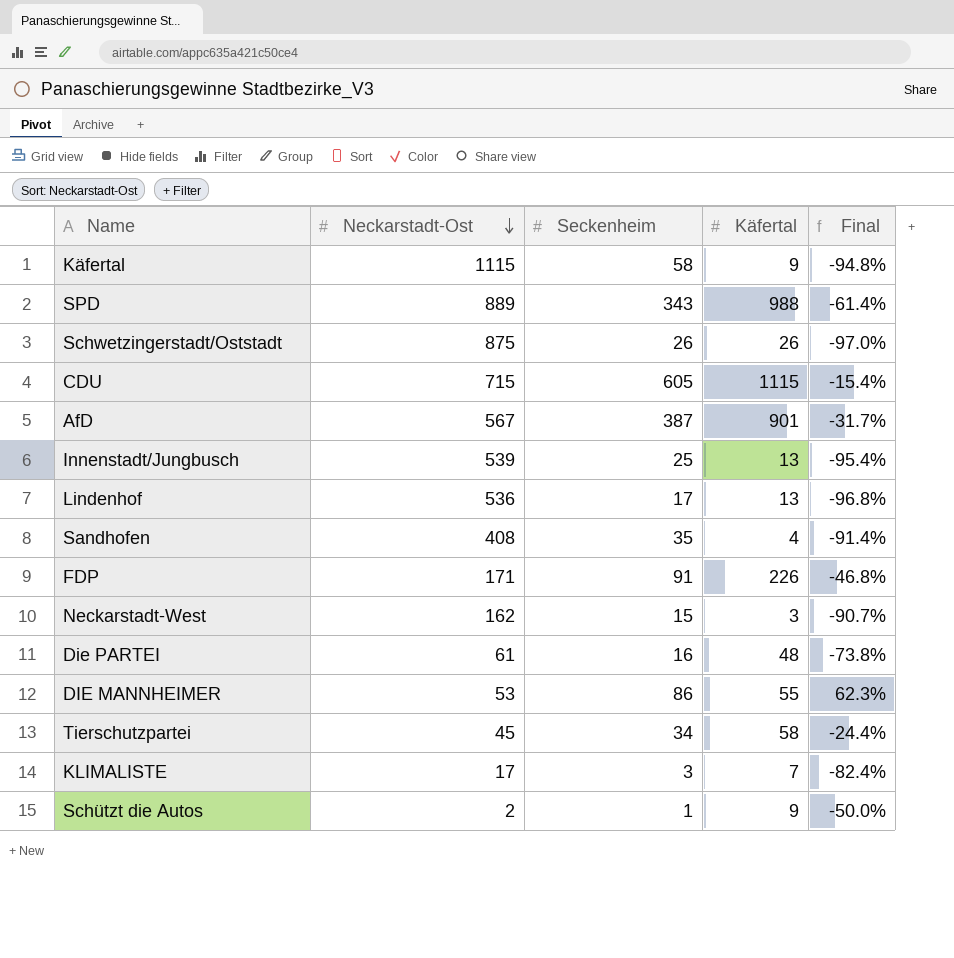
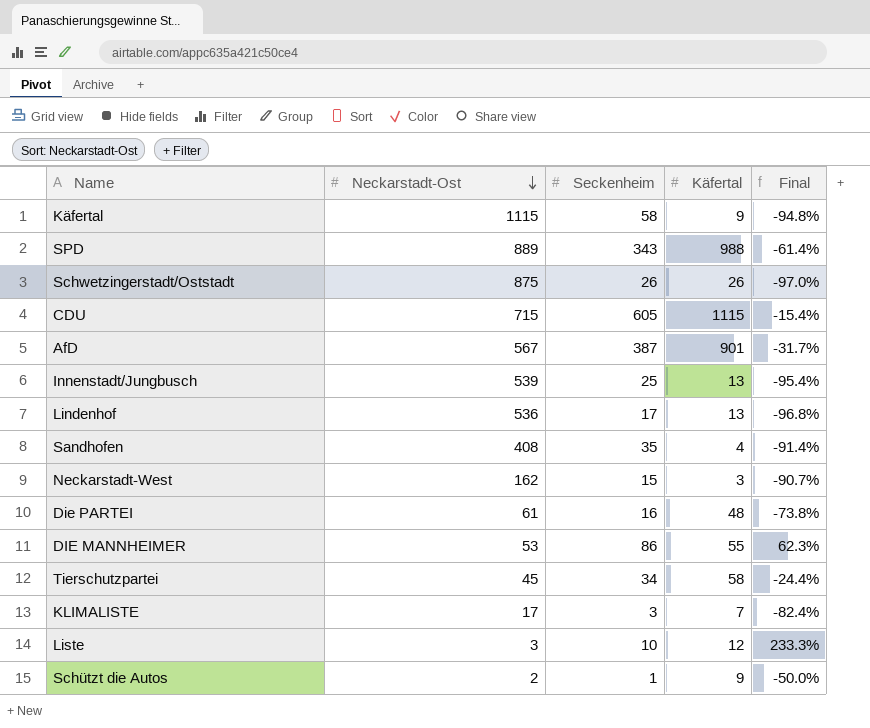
row FDP: 171 | 91 | 226 | -46.8% -> none
row Liste: none -> 3 | 10 | 12 | 233.3%

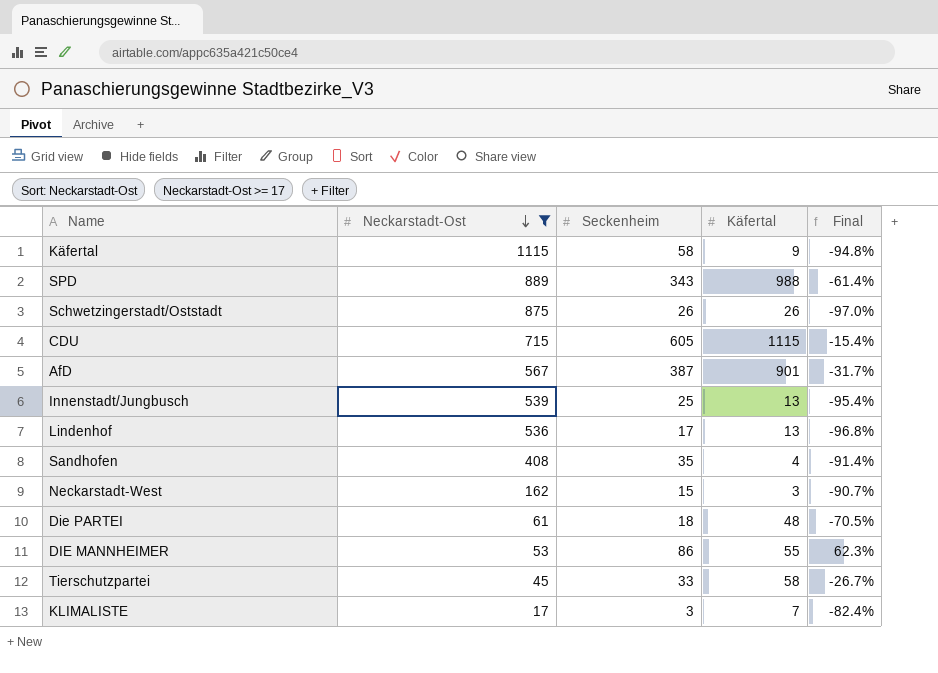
filter: none -> Neckarstadt-Ost >= 17
Die PARTEI | Seckenheim: 16 -> 18
Die PARTEI | Final: -73.8% -> -70.5%
Tierschutzpartei | Seckenheim: 34 -> 33
Tierschutzpartei | Final: -24.4% -> -26.7%

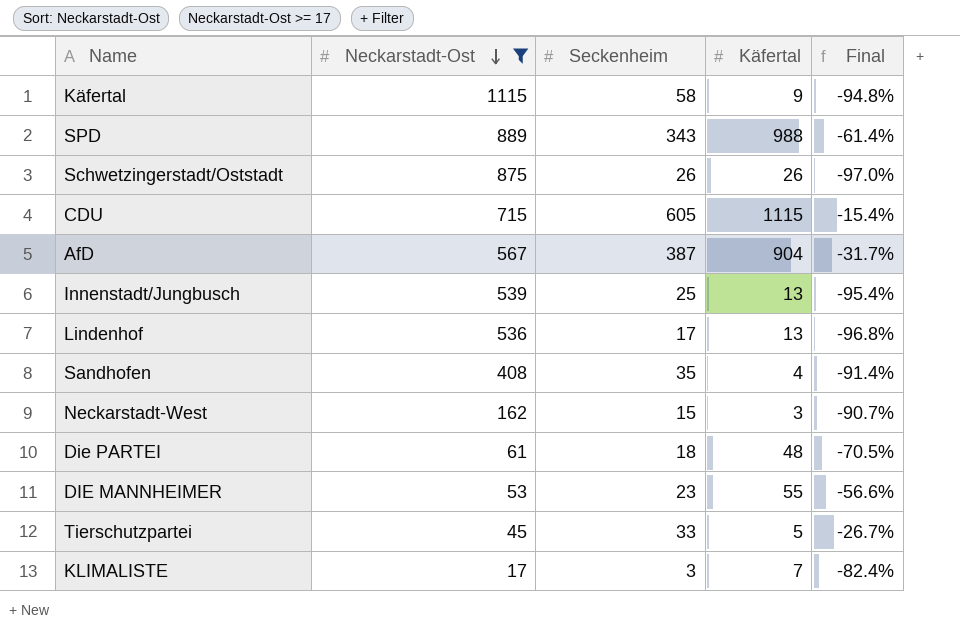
AfD | Käfertal: 901 -> 904
DIE MANNHEIMER | Seckenheim: 86 -> 23
DIE MANNHEIMER | Final: 62.3% -> -56.6%
Tierschutzpartei | Käfertal: 58 -> 5

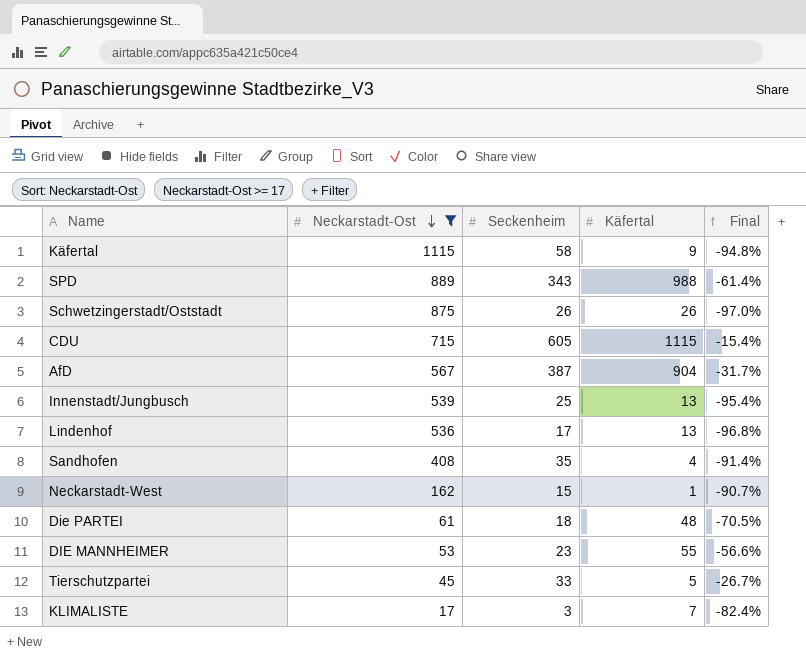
Neckarstadt-West | Käfertal: 3 -> 1

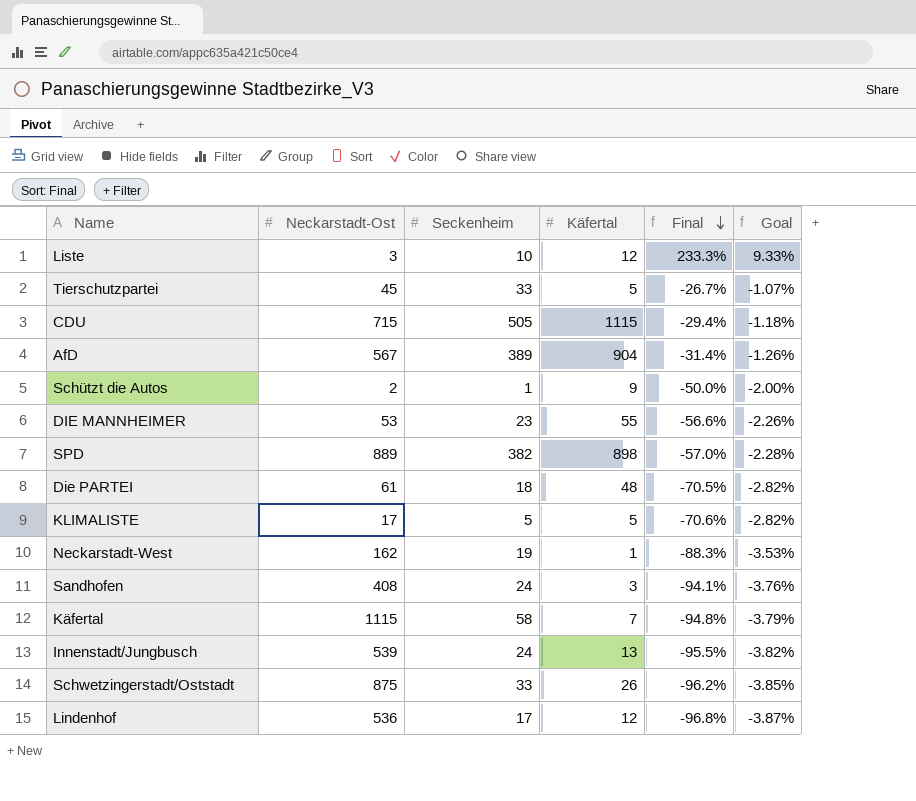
filter: Neckarstadt-Ost >= 17 -> none
row order: Neckarstadt-Ost descending -> Final descending
column Goal | formula: none -> [Final] * 0.04
CDU | Seckenheim: 605 -> 505
CDU | Final: -15.4% -> -29.4%
AfD | Seckenheim: 387 -> 389
AfD | Final: -31.7% -> -31.4%
SPD | Seckenheim: 343 -> 382
SPD | Käfertal: 988 -> 898
SPD | Final: -61.4% -> -57.0%
KLIMALISTE | Seckenheim: 3 -> 5
KLIMALISTE | Käfertal: 7 -> 5
KLIMALISTE | Final: -82.4% -> -70.6%
Neckarstadt-West | Seckenheim: 15 -> 19
Neckarstadt-West | Final: -90.7% -> -88.3%
Sandhofen | Seckenheim: 35 -> 24
Sandhofen | Käfertal: 4 -> 3
Sandhofen | Final: -91.4% -> -94.1%
Käfertal | Käfertal: 9 -> 7
Innenstadt/Jungbusch | Seckenheim: 25 -> 24
Innenstadt/Jungbusch | Final: -95.4% -> -95.5%
Schwetzingerstadt/Oststadt | Seckenheim: 26 -> 33
Schwetzingerstadt/Oststadt | Final: -97.0% -> -96.2%
Lindenhof | Käfertal: 13 -> 12

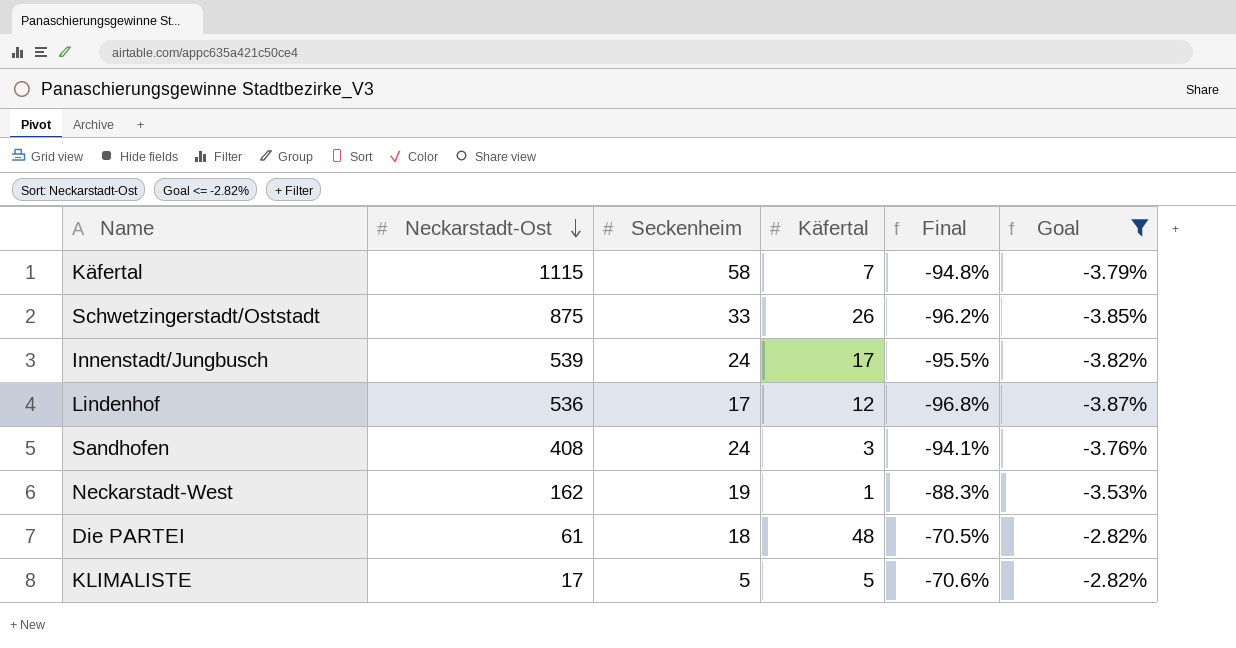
filter: none -> Goal <= -2.82%
row order: Final descending -> Neckarstadt-Ost descending
Innenstadt/Jungbusch | Käfertal: 13 -> 17

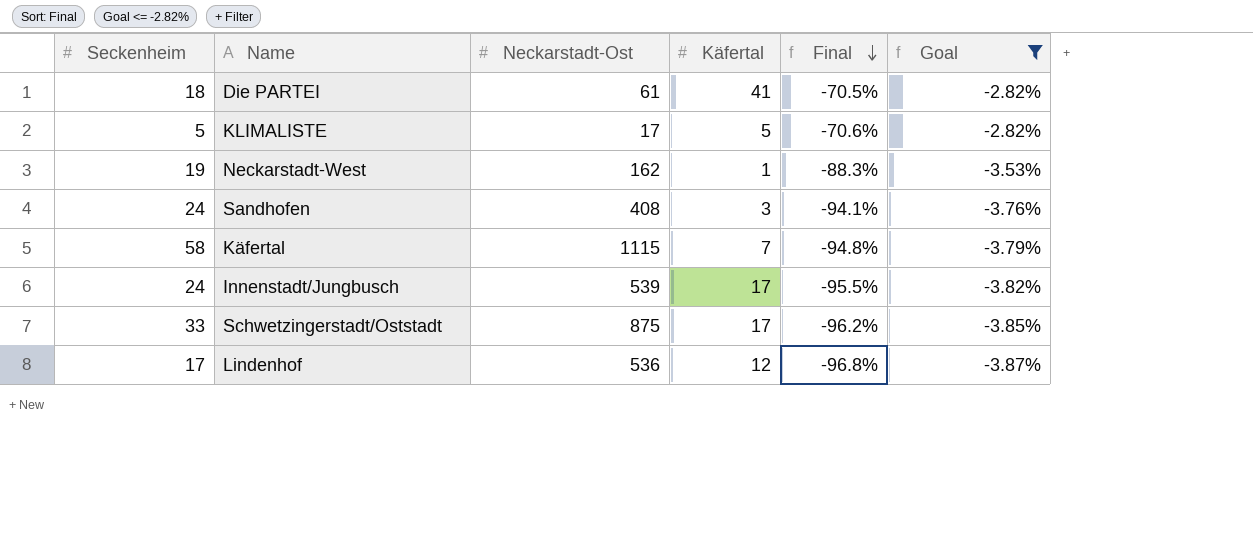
row order: Neckarstadt-Ost descending -> Final descending
column Seckenheim | position: 3 -> 1
Die PARTEI | Käfertal: 48 -> 41
Schwetzingerstadt/Oststadt | Käfertal: 26 -> 17

